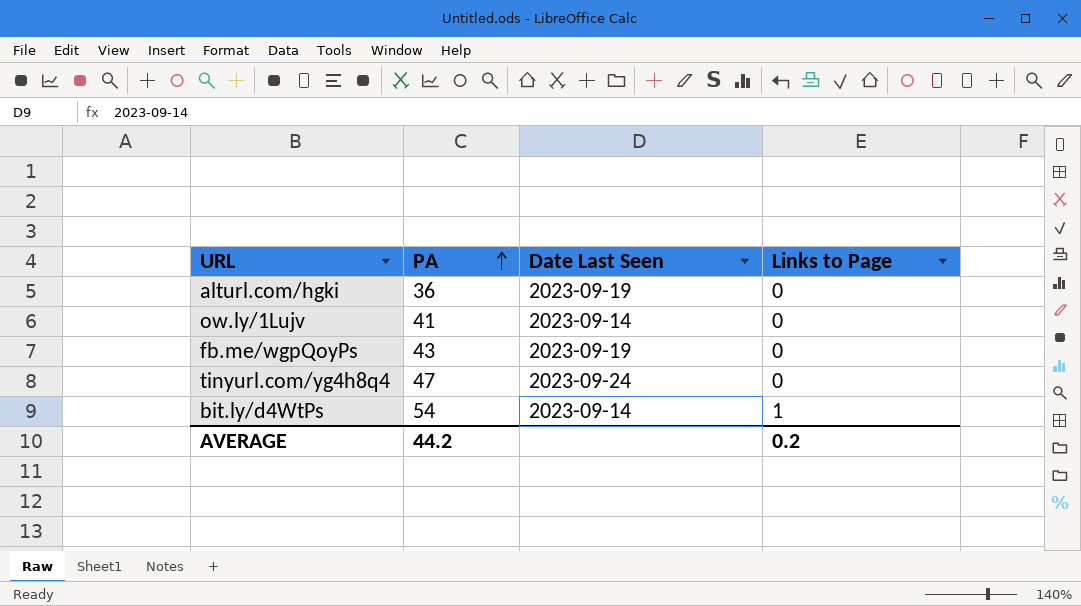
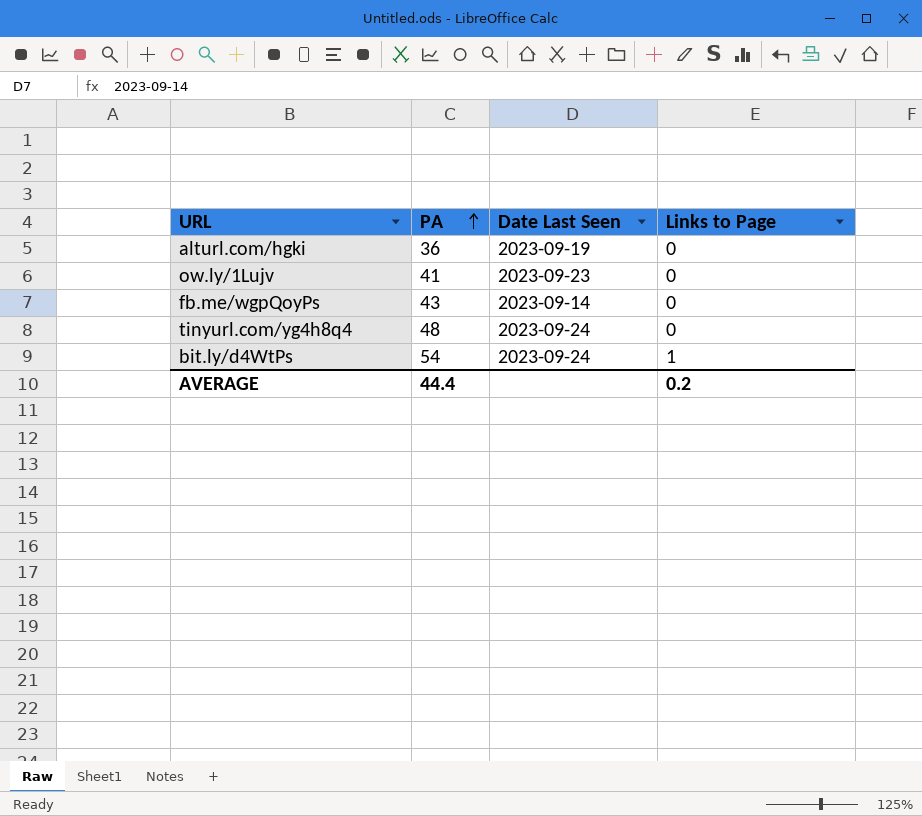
ow.ly/1Lujv | Date Last Seen: 2023-09-14 -> 2023-09-23
fb.me/wgpQoyPs | Date Last Seen: 2023-09-19 -> 2023-09-14
tinyurl.com/yg4h8q4 | PA: 47 -> 48
bit.ly/d4WtPs | Date Last Seen: 2023-09-14 -> 2023-09-24
AVERAGE | PA: 44.2 -> 44.4

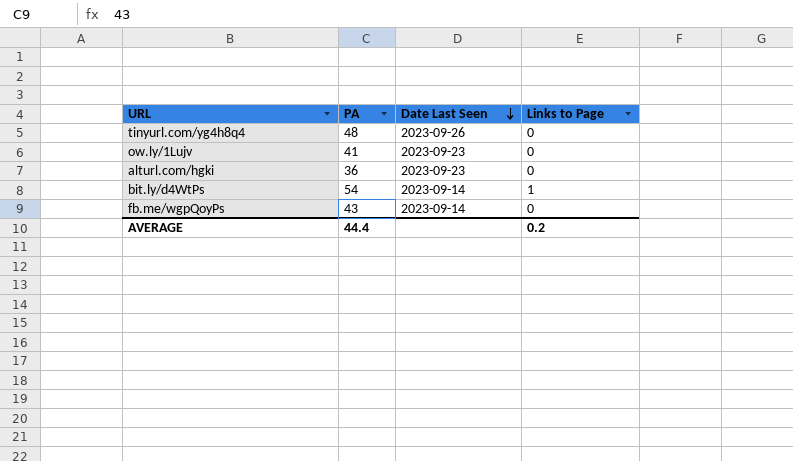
row order: PA ascending -> Date Last Seen descending
tinyurl.com/yg4h8q4 | Date Last Seen: 2023-09-24 -> 2023-09-26
alturl.com/hgki | Date Last Seen: 2023-09-19 -> 2023-09-23
bit.ly/d4WtPs | Date Last Seen: 2023-09-24 -> 2023-09-14

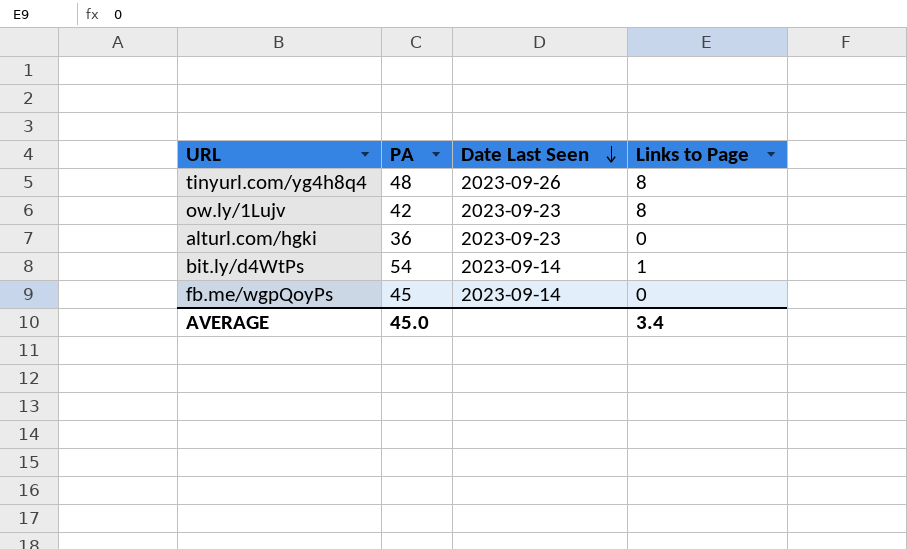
tinyurl.com/yg4h8q4 | Links to Page: 0 -> 8
ow.ly/1Lujv | PA: 41 -> 42
ow.ly/1Lujv | Links to Page: 0 -> 8
fb.me/wgpQoyPs | PA: 43 -> 45
AVERAGE | PA: 44.4 -> 45.0
AVERAGE | Links to Page: 0.2 -> 3.4

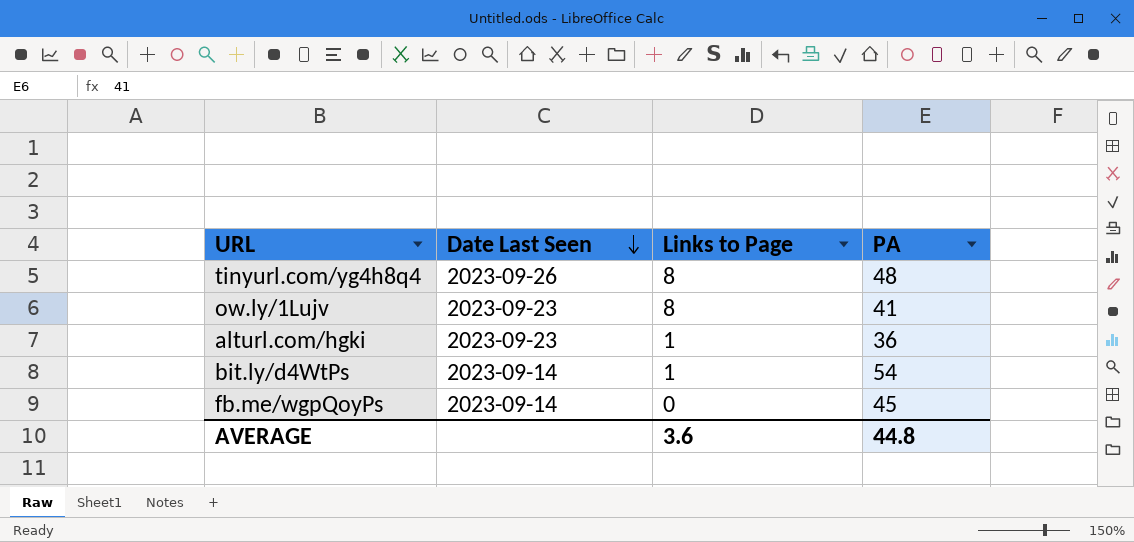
column PA | position: 2 -> 4
ow.ly/1Lujv | PA: 42 -> 41
alturl.com/hgki | Links to Page: 0 -> 1
AVERAGE | Links to Page: 3.4 -> 3.6
AVERAGE | PA: 45.0 -> 44.8

